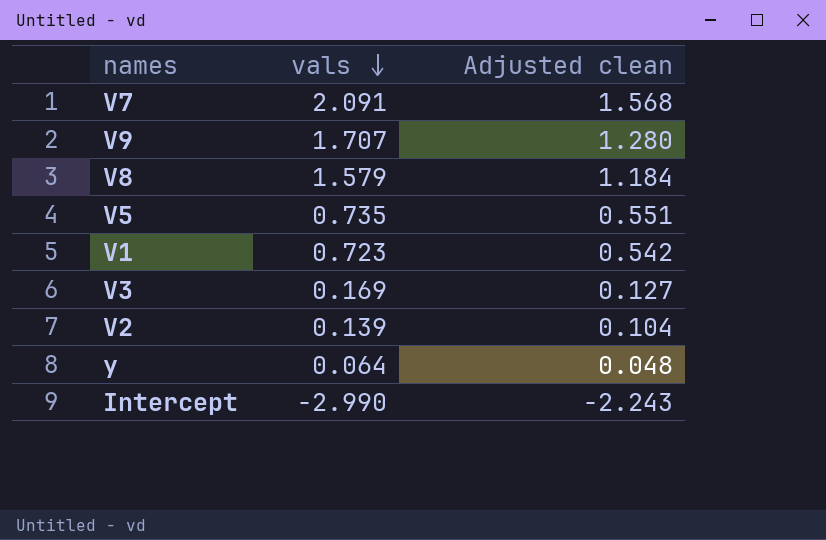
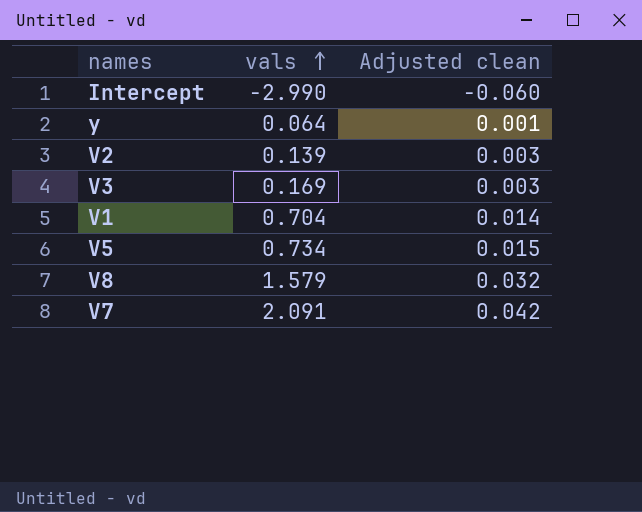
row order: vals descending -> vals ascending
column Adjusted clean | formula: [vals] * 0.75 -> [vals] * 0.02
row V9: 1.707 | 1.280 -> none
V1 | vals: 0.723 -> 0.704
V5 | vals: 0.735 -> 0.734

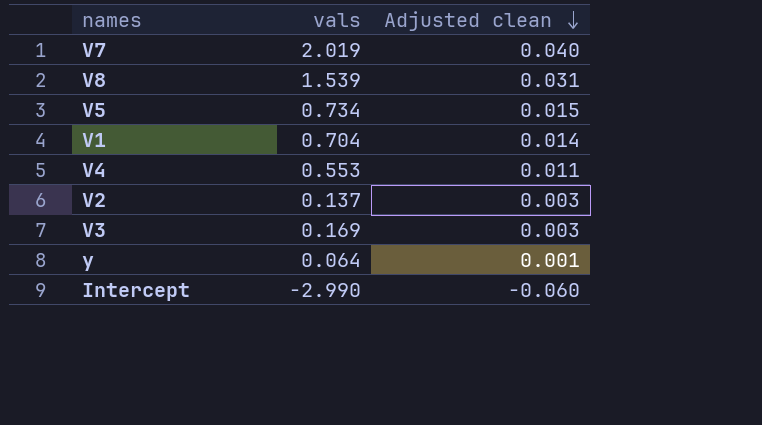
row order: vals ascending -> Adjusted clean descending
V7 | vals: 2.091 -> 2.019
V7 | Adjusted clean: 0.042 -> 0.040
V8 | vals: 1.579 -> 1.539
V8 | Adjusted clean: 0.032 -> 0.031
row V4: none -> 0.553 | 0.011
V2 | vals: 0.139 -> 0.137

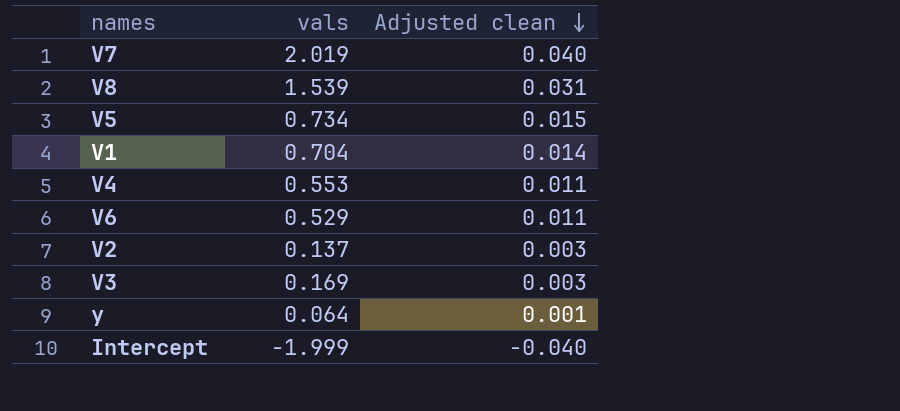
row V6: none -> 0.529 | 0.011
Intercept | vals: -2.990 -> -1.999
Intercept | Adjusted clean: -0.060 -> -0.040

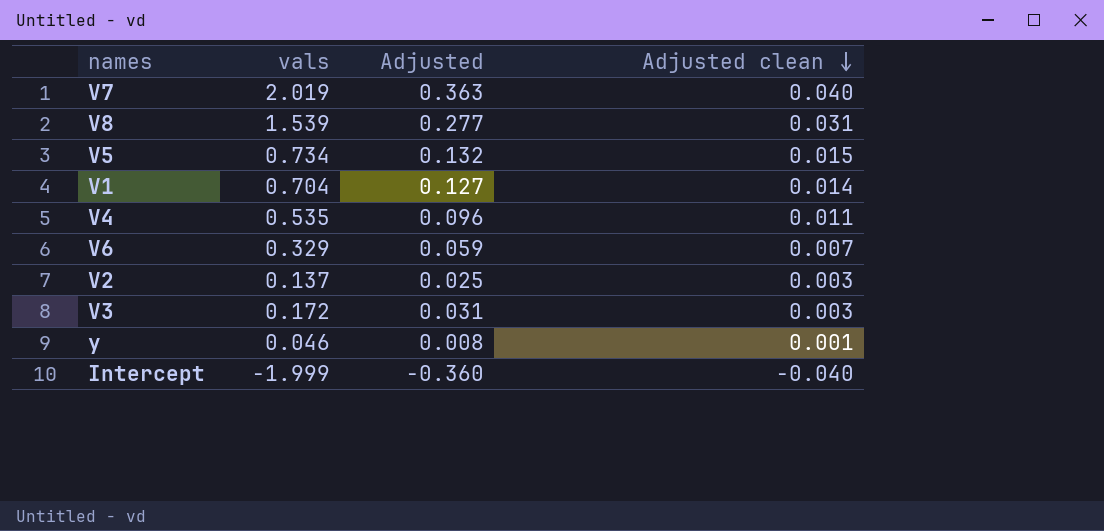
column Adjusted | formula: none -> [vals] * 0.18
V4 | vals: 0.553 -> 0.535
V6 | vals: 0.529 -> 0.329
V6 | Adjusted clean: 0.011 -> 0.007
V3 | vals: 0.169 -> 0.172
y | vals: 0.064 -> 0.046

